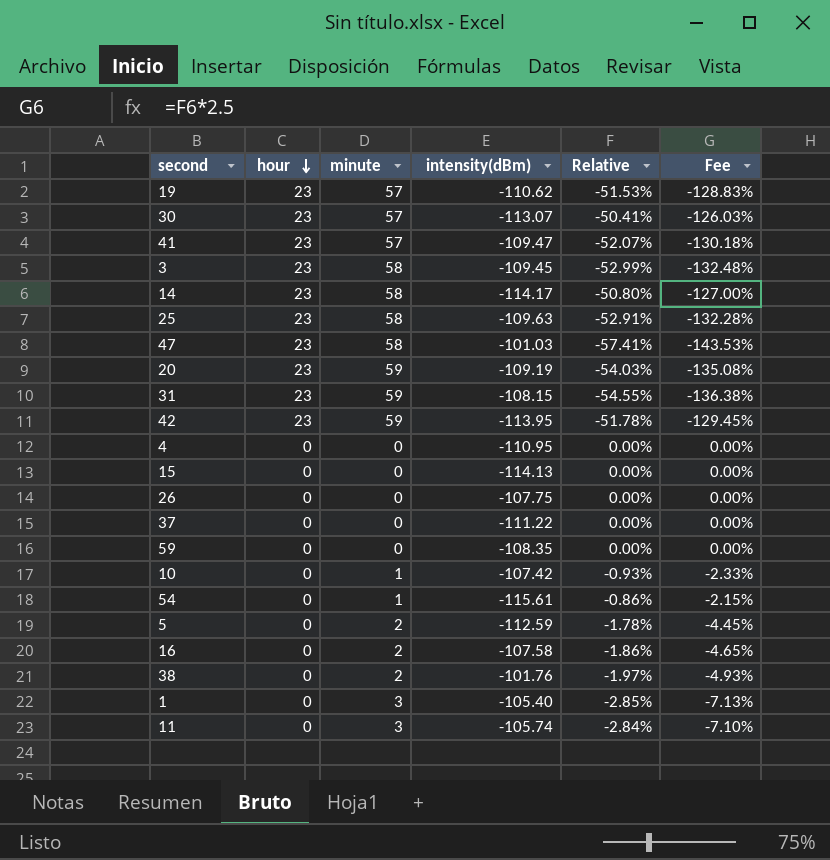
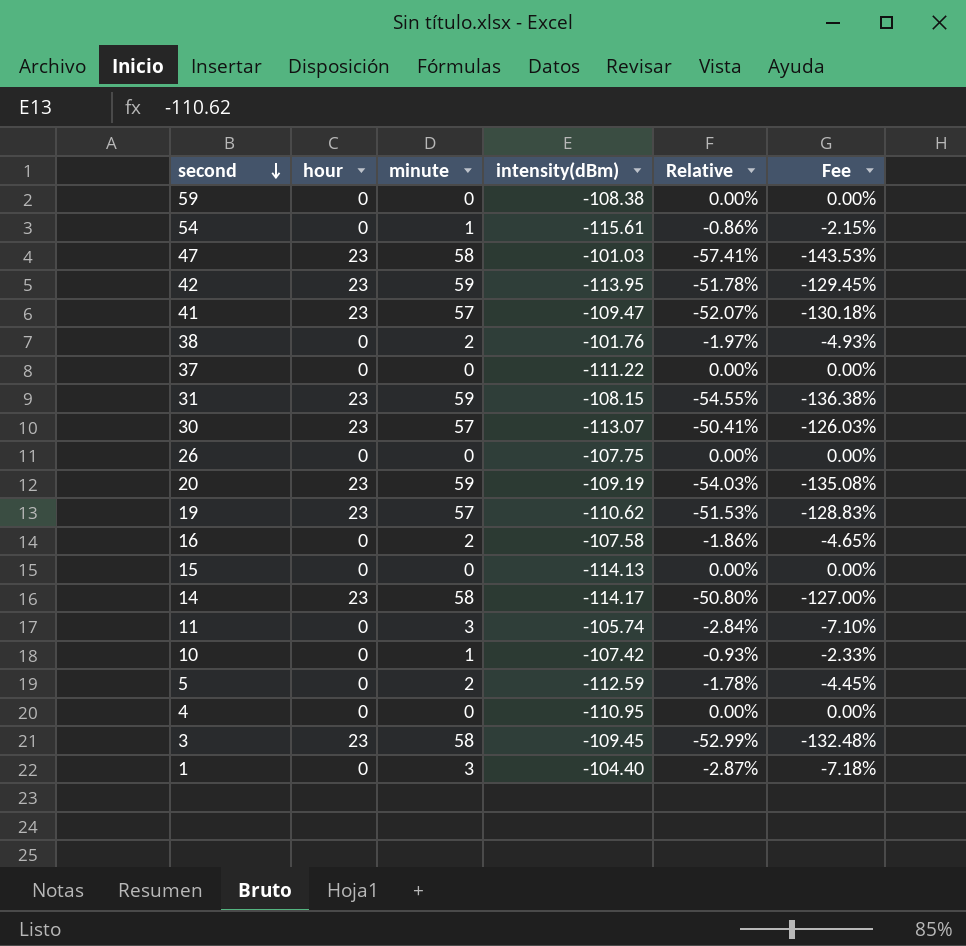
row order: hour descending -> second descending
row 25: 23 | 58 | -109.63 | -52.91% | -132.28% -> none
59 | intensity(dBm): -108.35 -> -108.38
1 | intensity(dBm): -105.40 -> -104.40
1 | Relative: -2.85% -> -2.87%
1 | Fee: -7.13% -> -7.18%

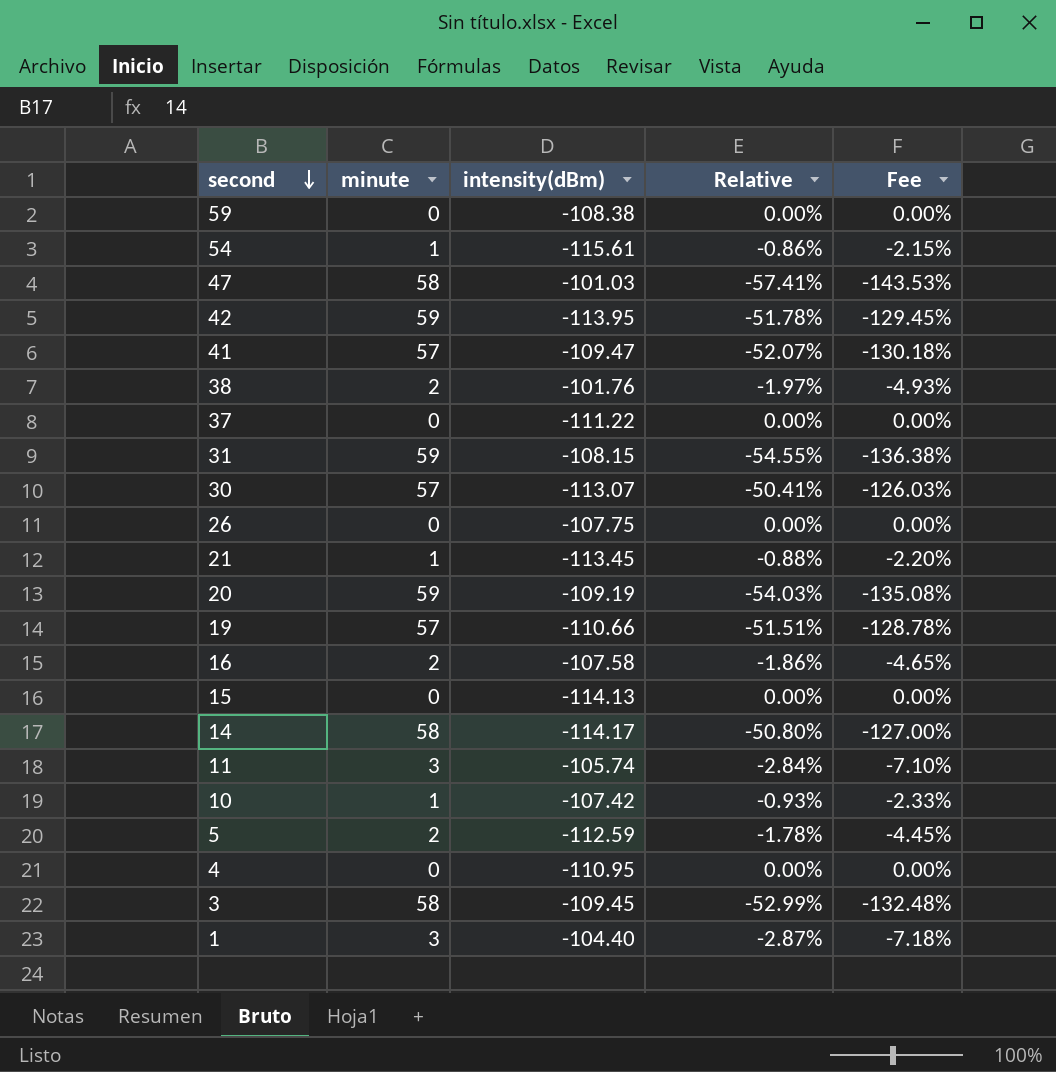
column hour | position: 2 -> none
row 21: none -> 1 | -113.45 | -0.88% | -2.20%
19 | intensity(dBm): -110.62 -> -110.66
19 | Relative: -51.53% -> -51.51%
19 | Fee: -128.83% -> -128.78%

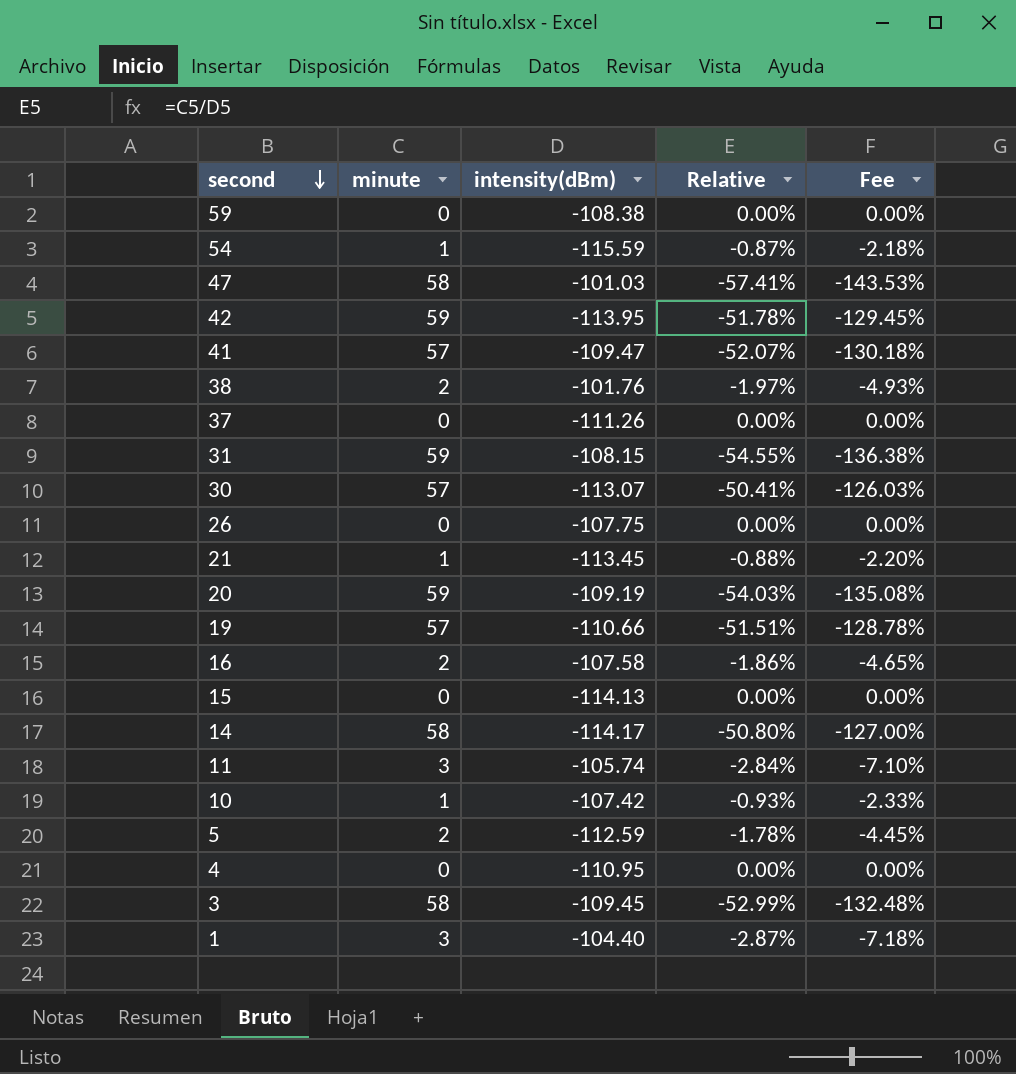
54 | intensity(dBm): -115.61 -> -115.59
54 | Relative: -0.86% -> -0.87%
54 | Fee: -2.15% -> -2.18%
37 | intensity(dBm): -111.22 -> -111.26

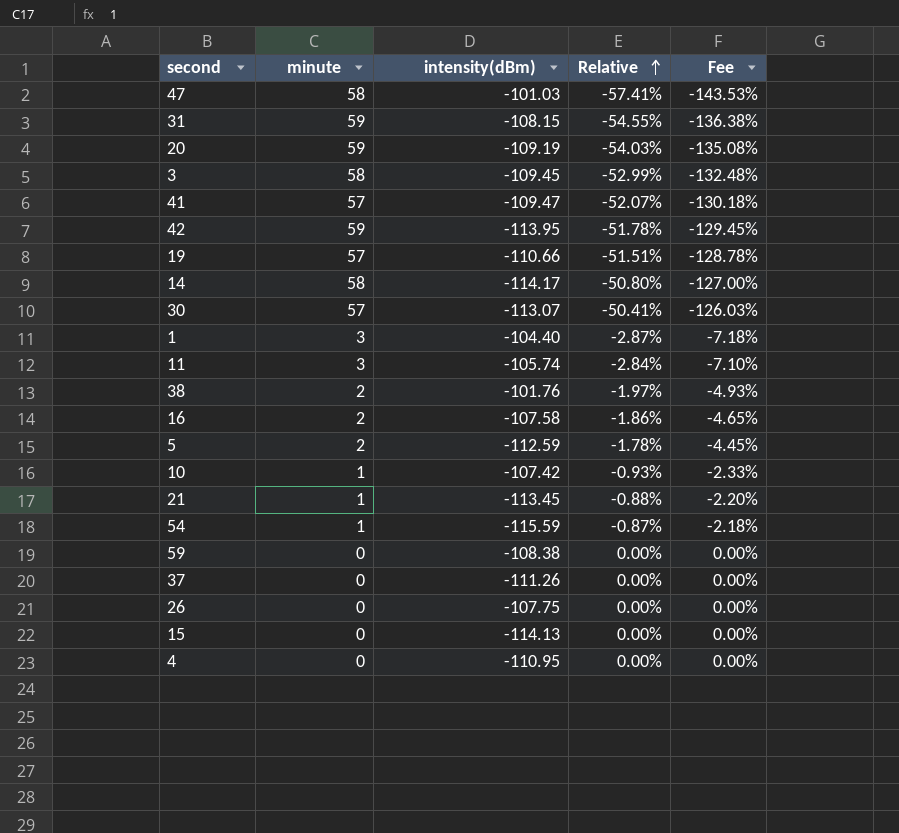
row order: second descending -> Relative ascending

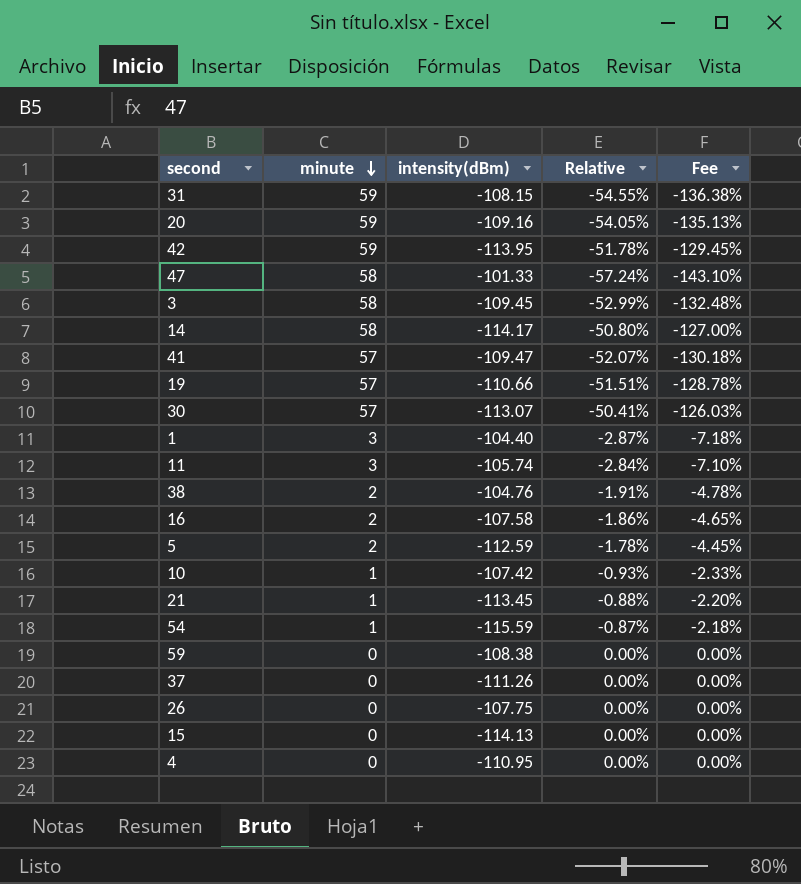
row order: Relative ascending -> minute descending
20 | intensity(dBm): -109.19 -> -109.16
20 | Relative: -54.03% -> -54.05%
20 | Fee: -135.08% -> -135.13%
47 | intensity(dBm): -101.03 -> -101.33
47 | Relative: -57.41% -> -57.24%
47 | Fee: -143.53% -> -143.10%
38 | intensity(dBm): -101.76 -> -104.76
38 | Relative: -1.97% -> -1.91%
38 | Fee: -4.93% -> -4.78%

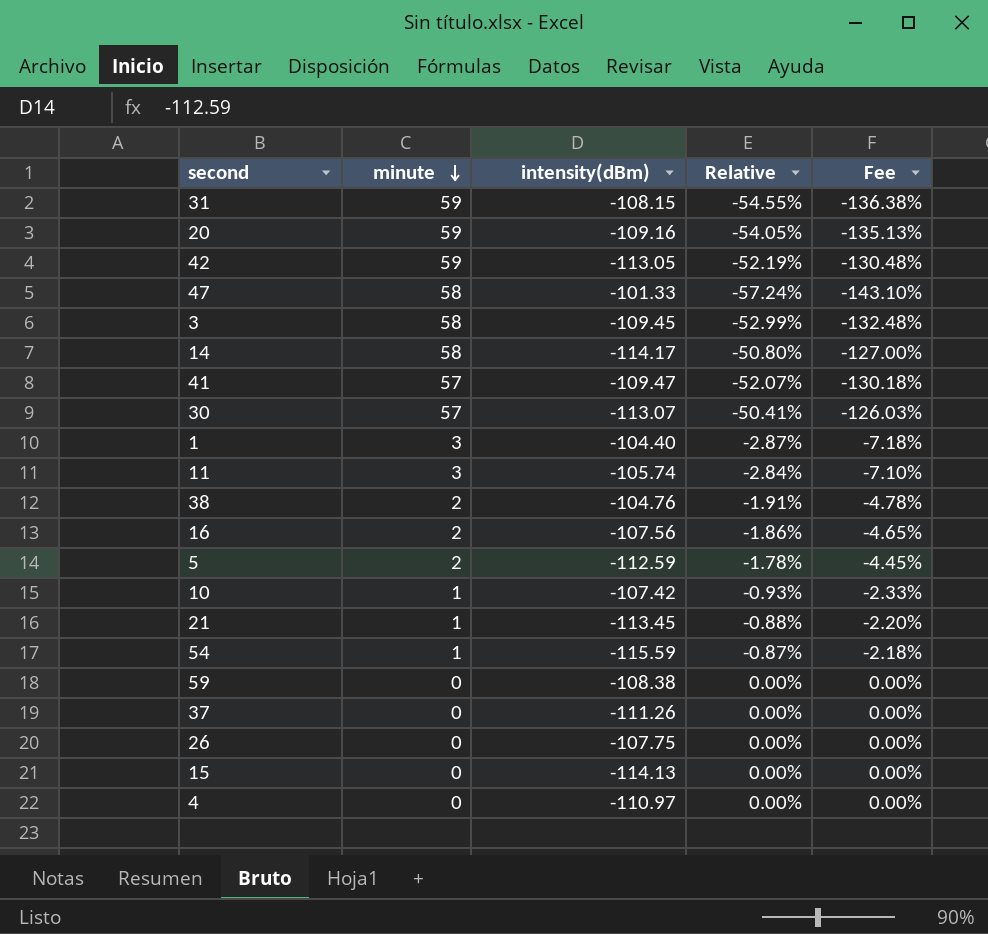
row 19: 57 | -110.66 | -51.51% | -128.78% -> none
42 | intensity(dBm): -113.95 -> -113.05
42 | Relative: -51.78% -> -52.19%
42 | Fee: -129.45% -> -130.48%
16 | intensity(dBm): -107.58 -> -107.56
4 | intensity(dBm): -110.95 -> -110.97

